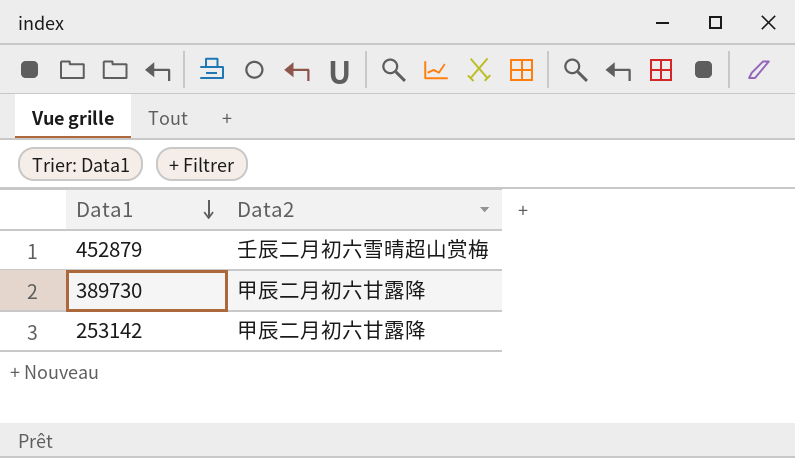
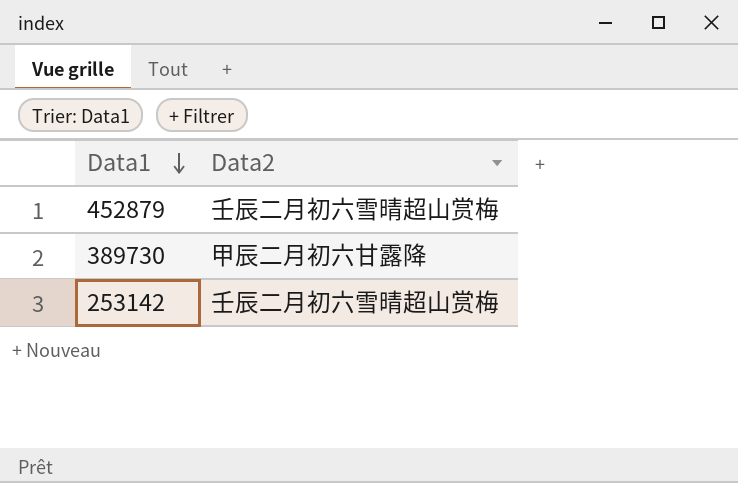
253142 | Data2: 甲辰二月初六甘露降 -> 壬辰二月初六雪晴超山赏梅

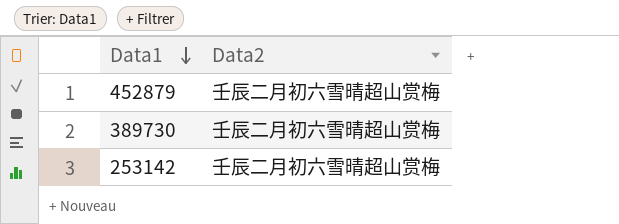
389730 | Data2: 甲辰二月初六甘露降 -> 壬辰二月初六雪晴超山赏梅

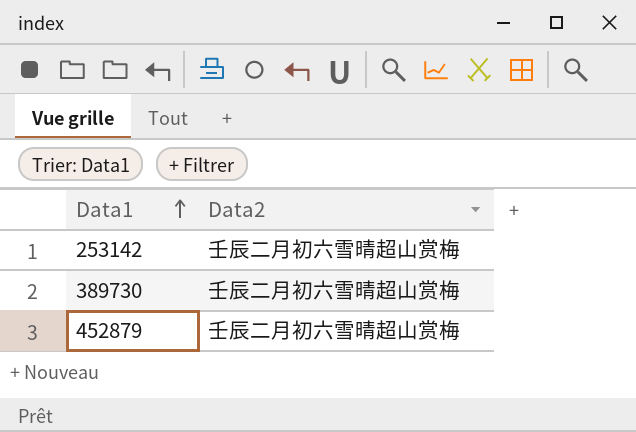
row order: Data1 descending -> Data1 ascending

